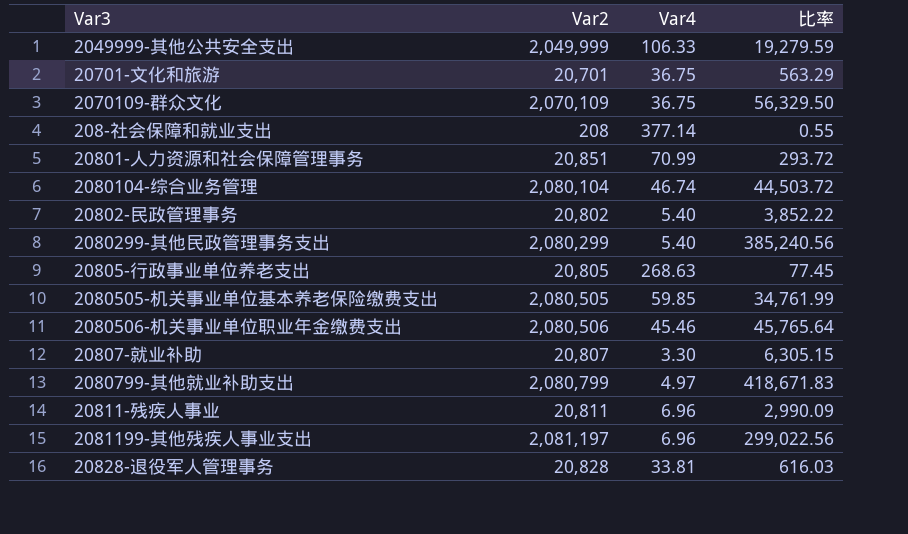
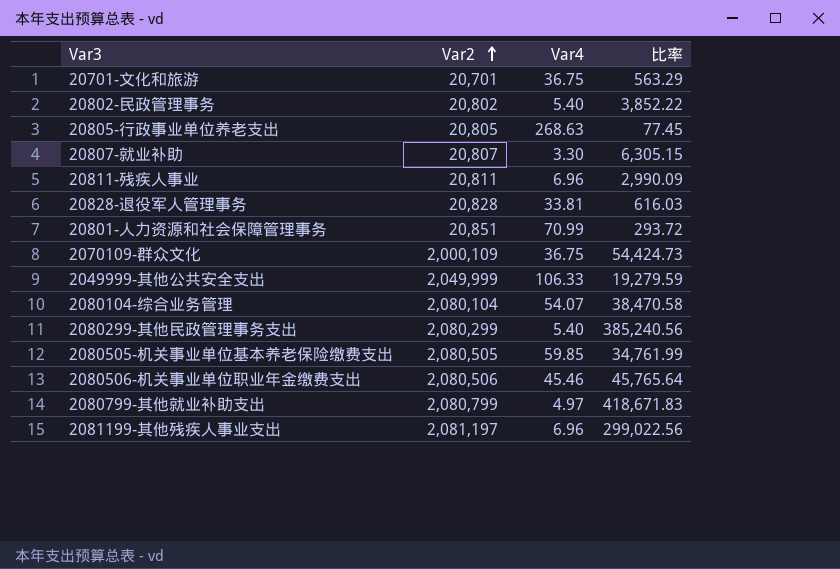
row order: none -> Var2 ascending
row 208-社会保障和就业支出: 208 | 377.14 | 0.55 -> none
2070109-群众文化 | Var2: 2,070,109 -> 2,000,109
2070109-群众文化 | 比率: 56,329.50 -> 54,424.73
2080104-综合业务管理 | Var4: 46.74 -> 54.07
2080104-综合业务管理 | 比率: 44,503.72 -> 38,470.58

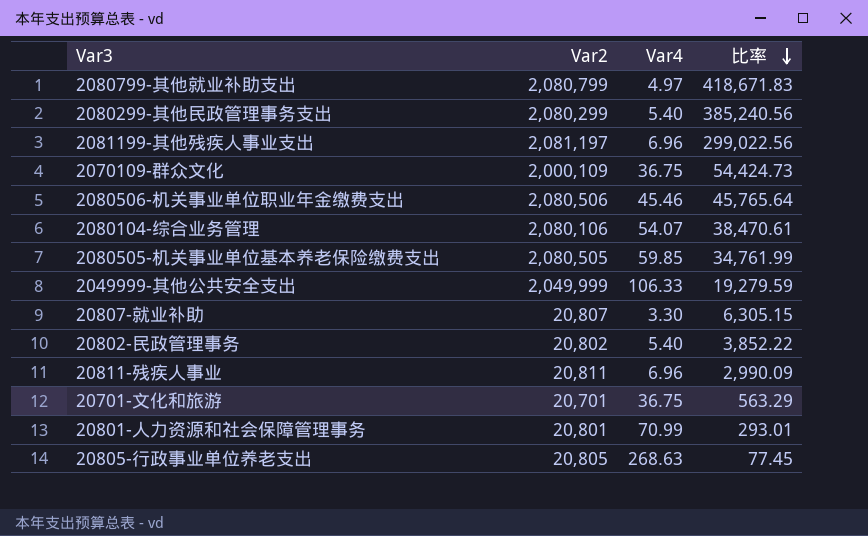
row order: Var2 ascending -> 比率 descending
row 20828-退役军人管理事务: 20,828 | 33.81 | 616.03 -> none
2080104-综合业务管理 | Var2: 2,080,104 -> 2,080,106
2080104-综合业务管理 | 比率: 38,470.58 -> 38,470.61
20801-人力资源和社会保障管理事务 | Var2: 20,851 -> 20,801
20801-人力资源和社会保障管理事务 | 比率: 293.72 -> 293.01

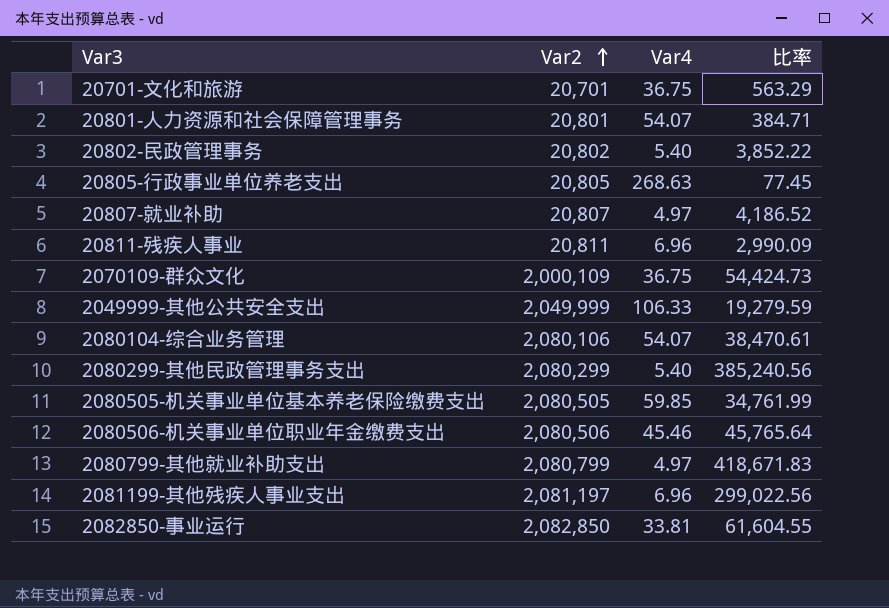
row order: 比率 descending -> Var2 ascending
20801-人力资源和社会保障管理事务 | Var4: 70.99 -> 54.07
20801-人力资源和社会保障管理事务 | 比率: 293.01 -> 384.71
20807-就业补助 | Var4: 3.30 -> 4.97
20807-就业补助 | 比率: 6,305.15 -> 4,186.52
row 2082850-事业运行: none -> 2,082,850 | 33.81 | 61,604.55

